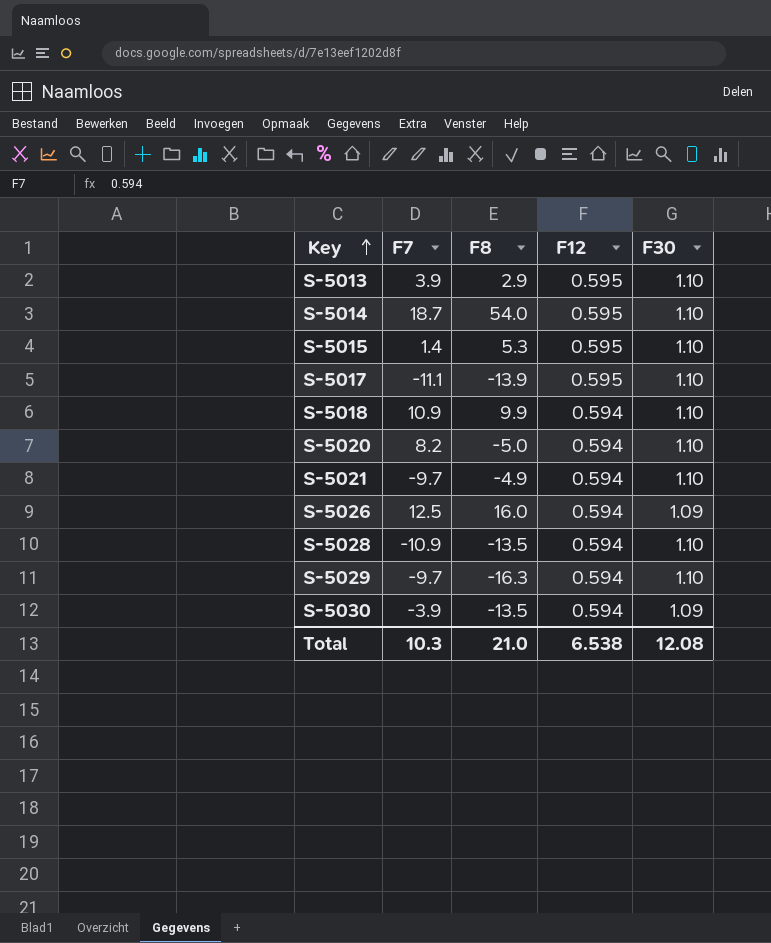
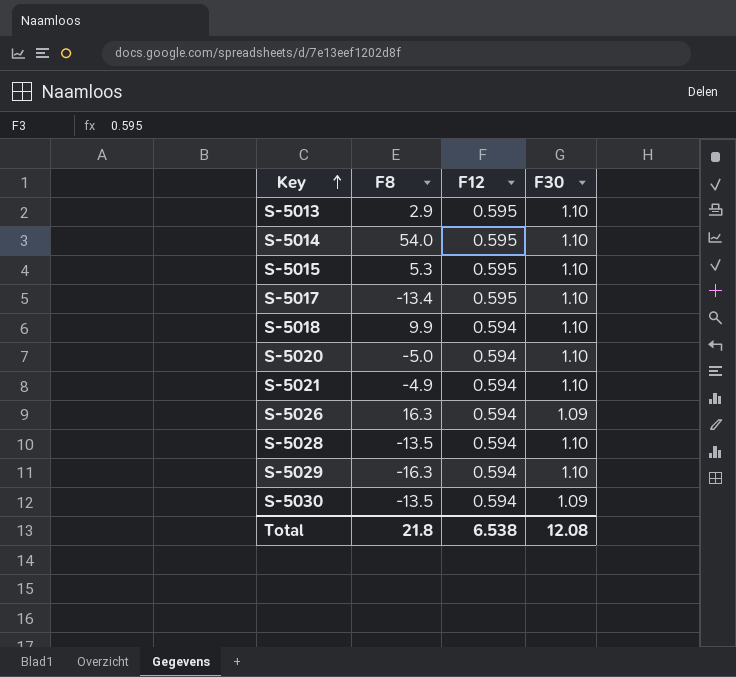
column F7 | position: 2 -> none
S-5017 | F8: -13.9 -> -13.4
S-5026 | F8: 16.0 -> 16.3
Total | F8: 21.0 -> 21.8

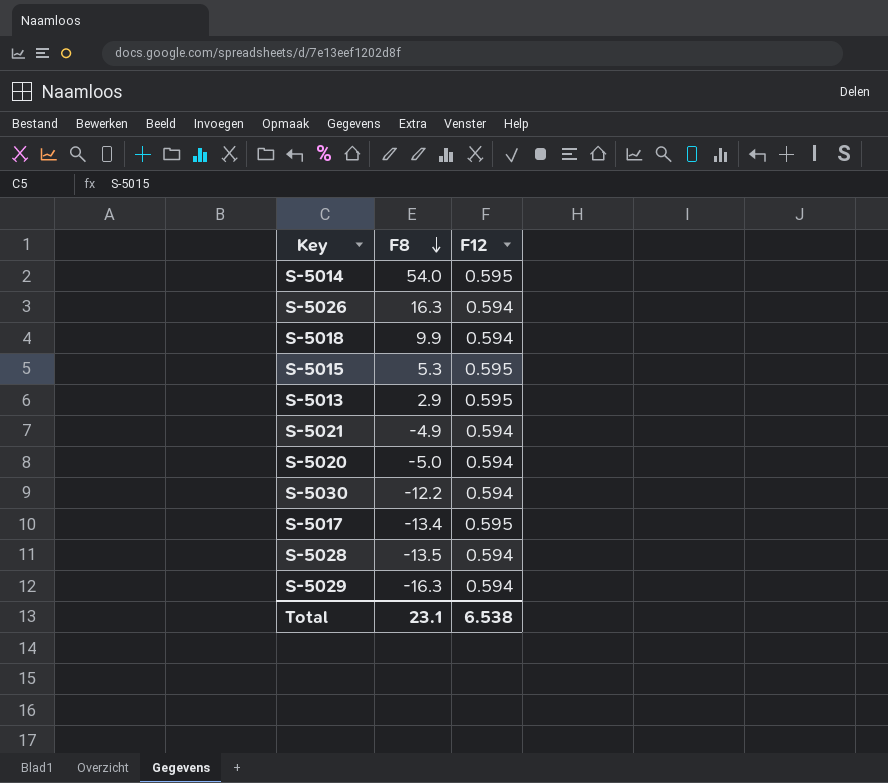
row order: Key ascending -> F8 descending
column F30 | position: 4 -> none
S-5030 | F8: -13.5 -> -12.2
Total | F8: 21.8 -> 23.1

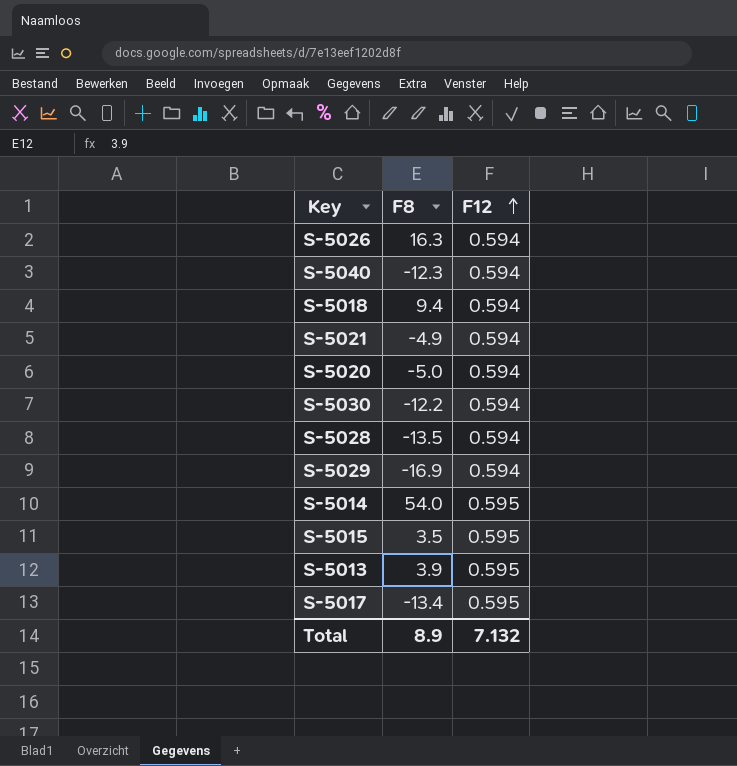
row order: F8 descending -> F12 ascending
row S-5040: none -> -12.3 | 0.594
S-5018 | F8: 9.9 -> 9.4
S-5029 | F8: -16.3 -> -16.9
S-5015 | F8: 5.3 -> 3.5
S-5013 | F8: 2.9 -> 3.9
Total | F8: 23.1 -> 8.9
Total | F12: 6.538 -> 7.132

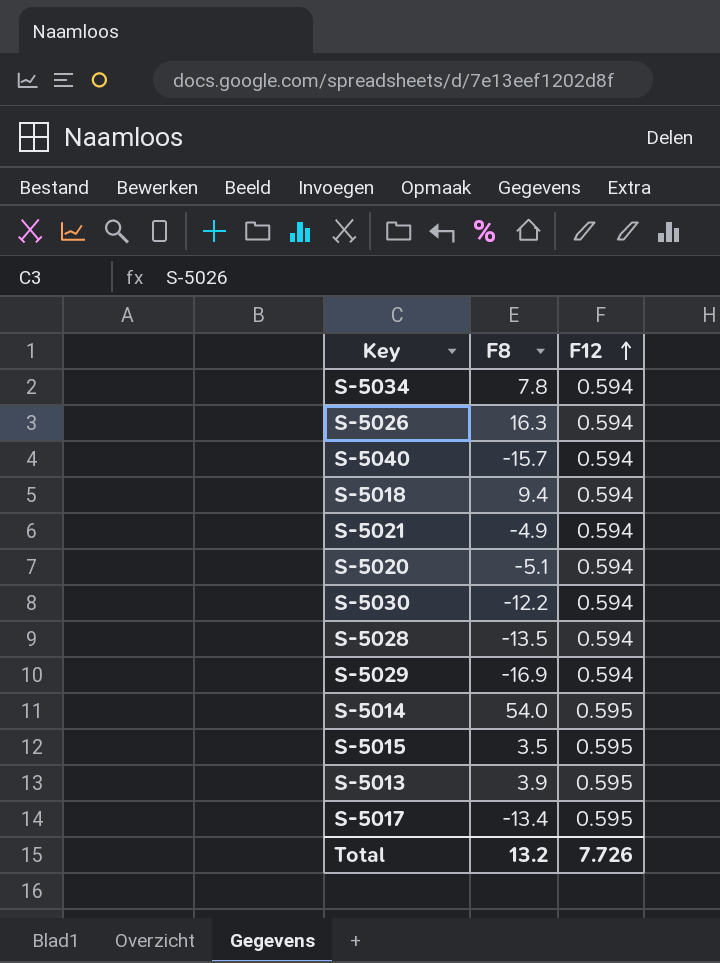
row S-5034: none -> 7.8 | 0.594
S-5040 | F8: -12.3 -> -15.7
S-5020 | F8: -5.0 -> -5.1
Total | F8: 8.9 -> 13.2
Total | F12: 7.132 -> 7.726

